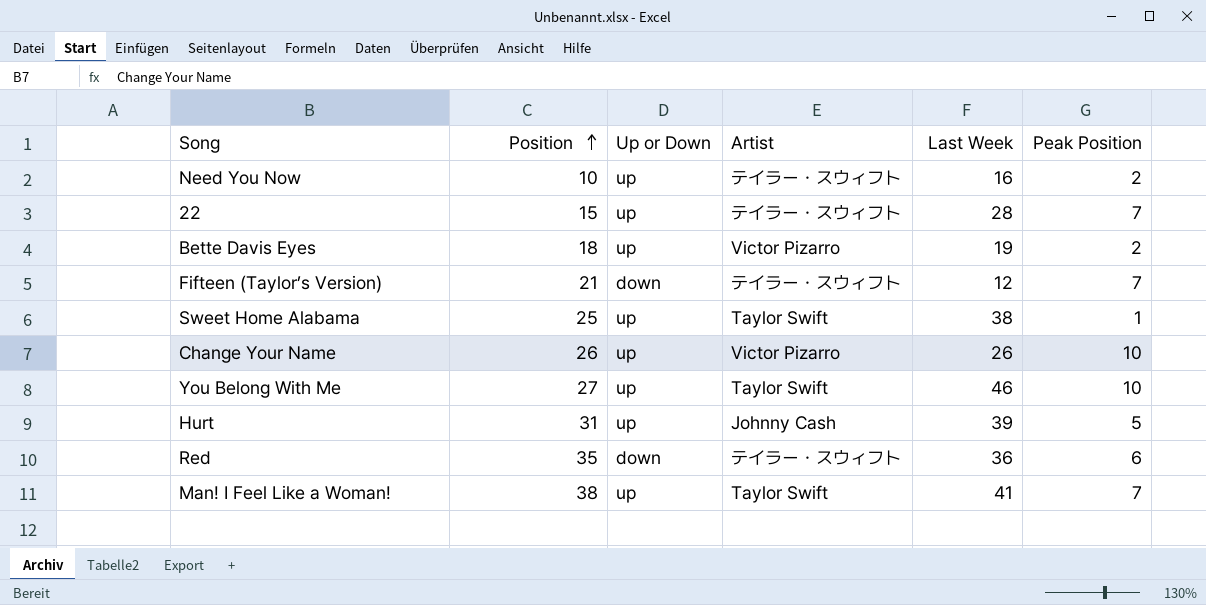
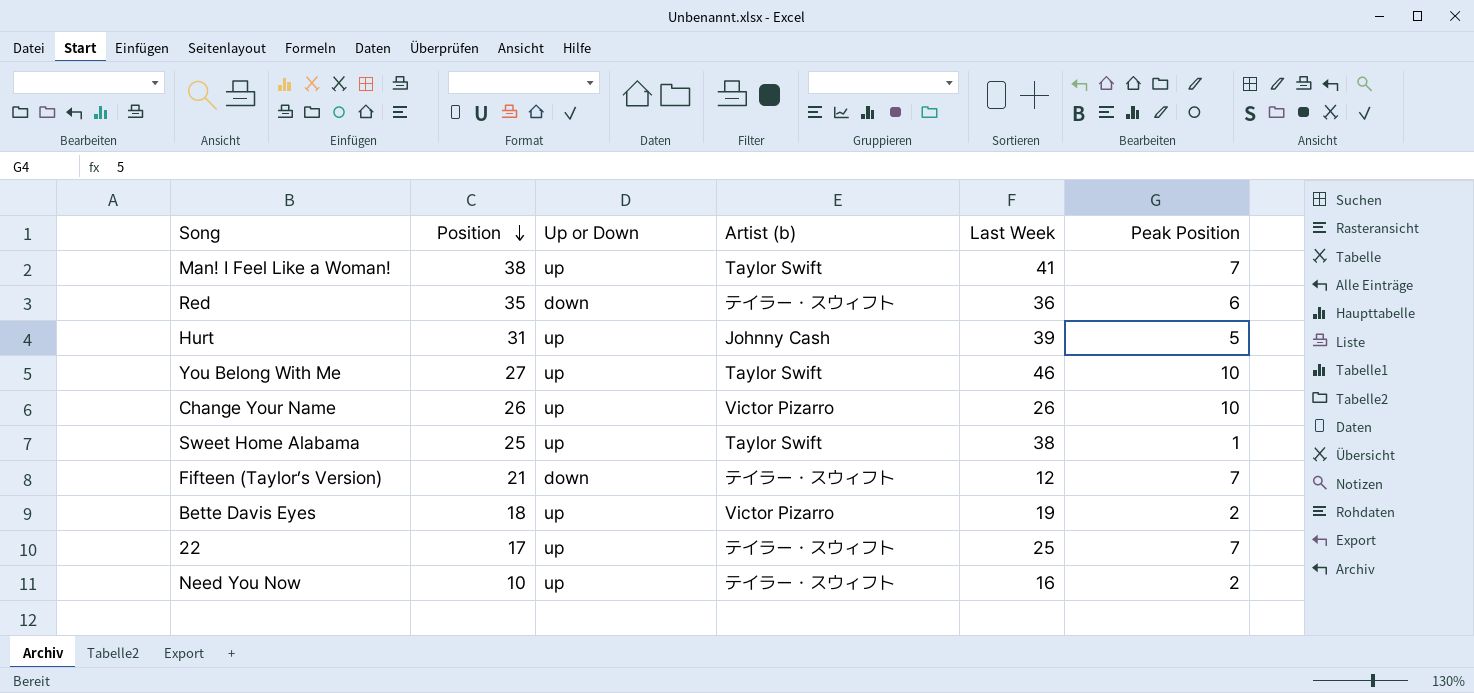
row order: Position ascending -> Position descending
column name: Artist -> Artist (b)
22 | Position: 15 -> 17
22 | Last Week: 28 -> 25

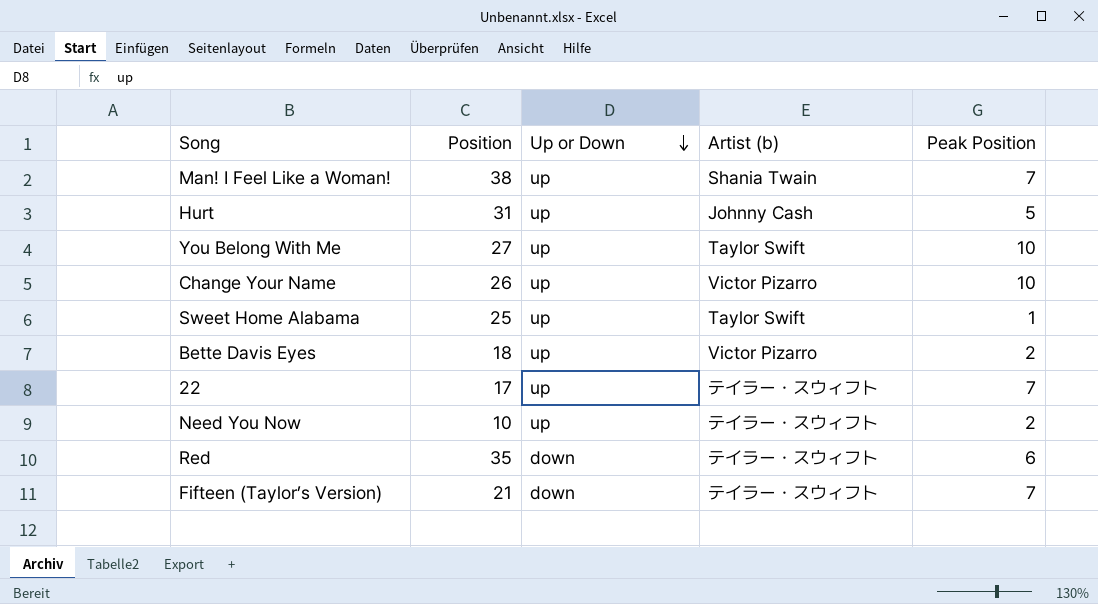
row order: Position descending -> Up or Down descending
column Last Week | position: 5 -> none
Man! I Feel Like a Woman! | Artist (b): Taylor Swift -> Shania Twain

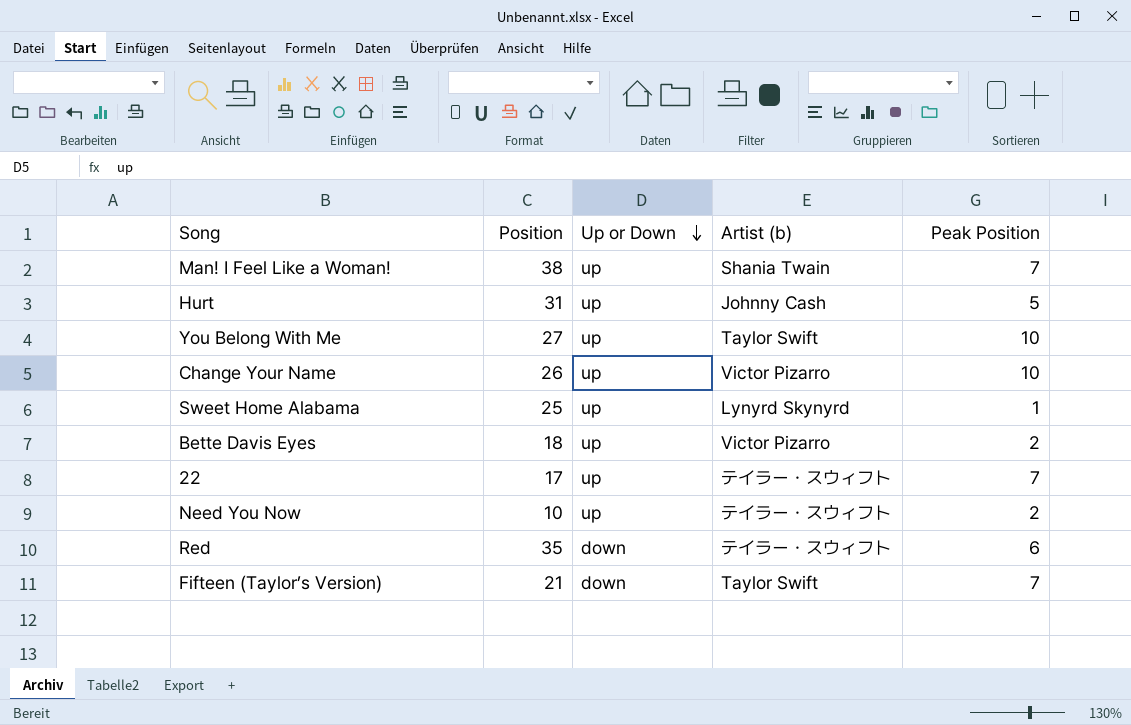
Sweet Home Alabama | Artist (b): Taylor Swift -> Lynyrd Skynyrd
Fifteen (Taylor’s Version) | Artist (b): テイラー・スウィフト -> Taylor Swift

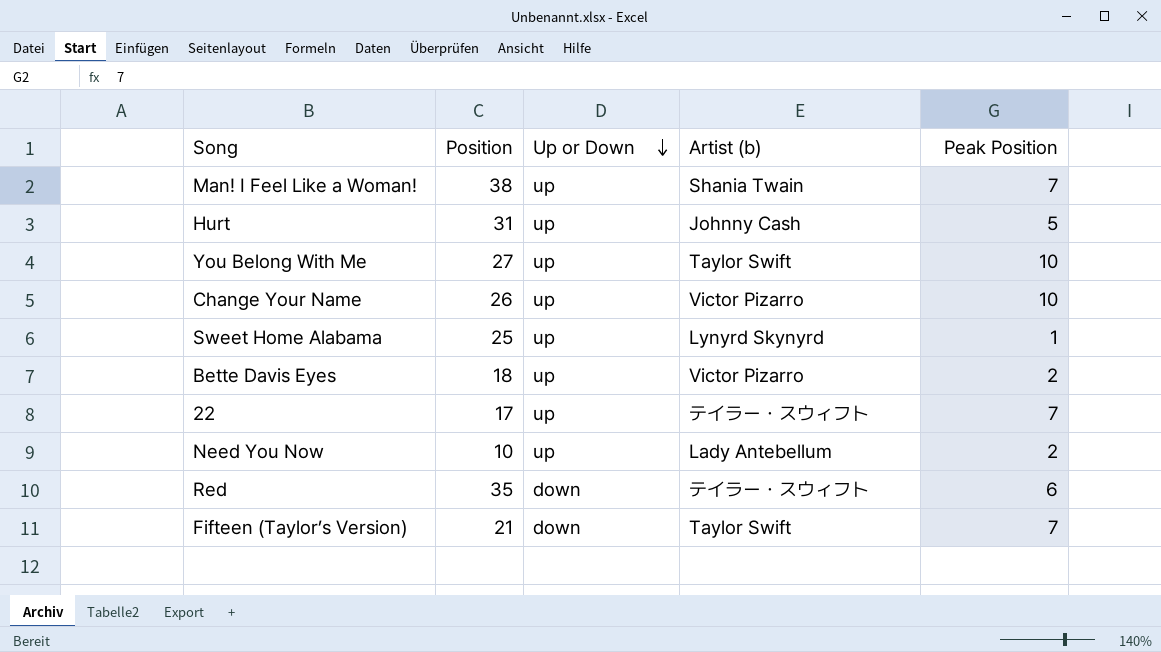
Need You Now | Artist (b): テイラー・スウィフト -> Lady Antebellum

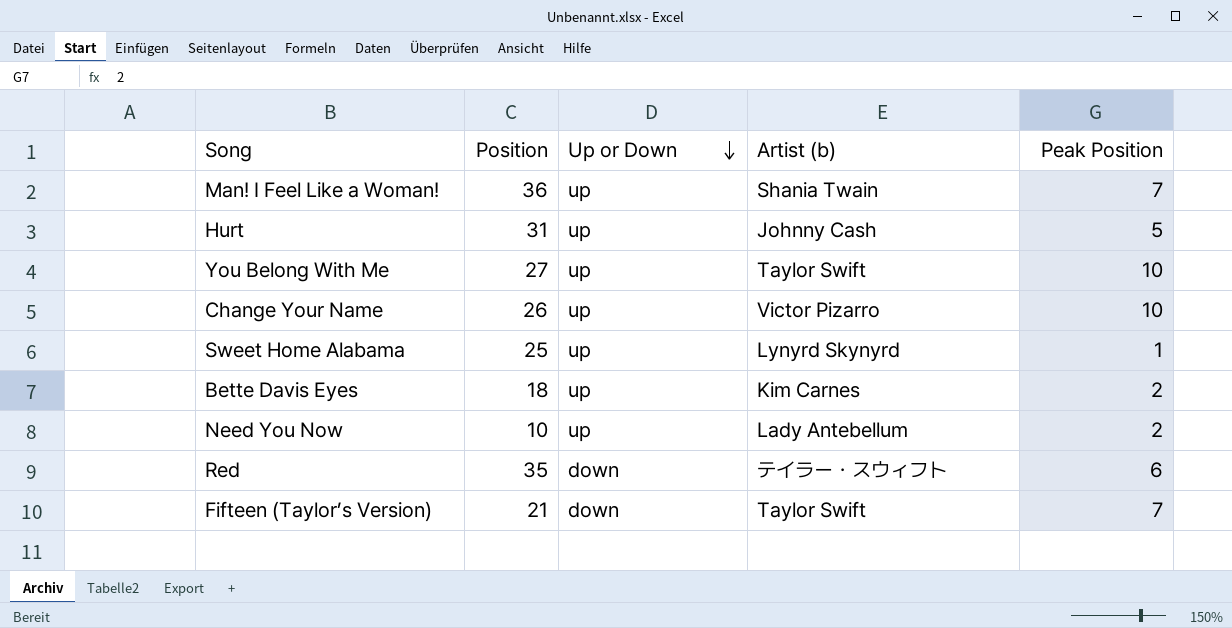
row 22: 17 | up | テイラー・スウィフト | 7 -> none
Man! I Feel Like a Woman! | Position: 38 -> 36
Bette Davis Eyes | Artist (b): Victor Pizarro -> Kim Carnes

